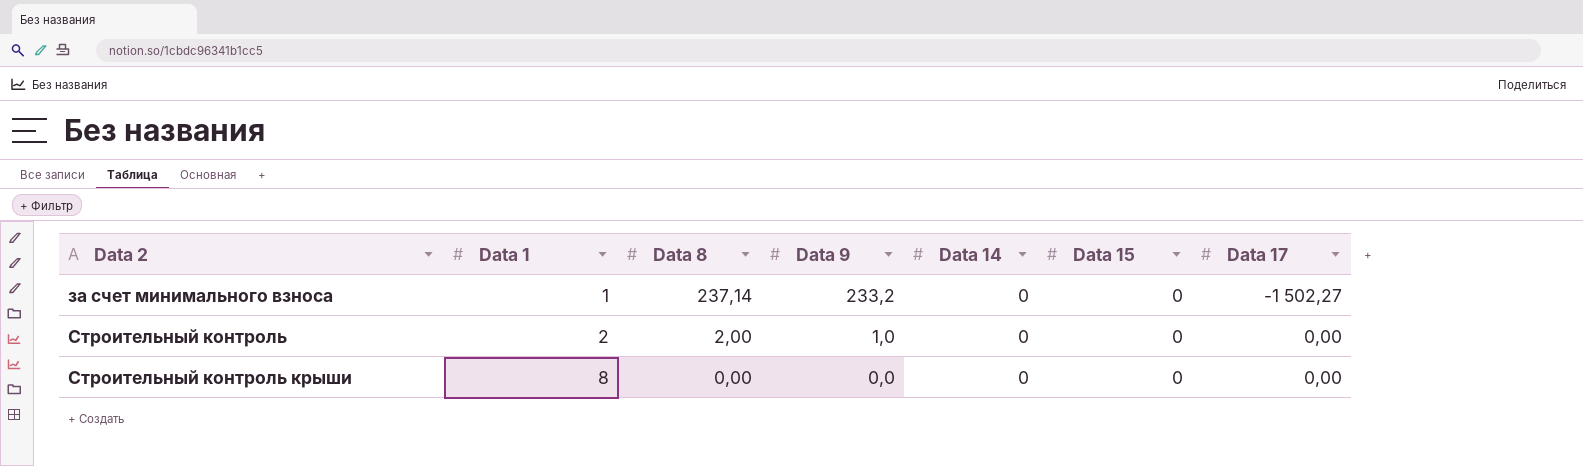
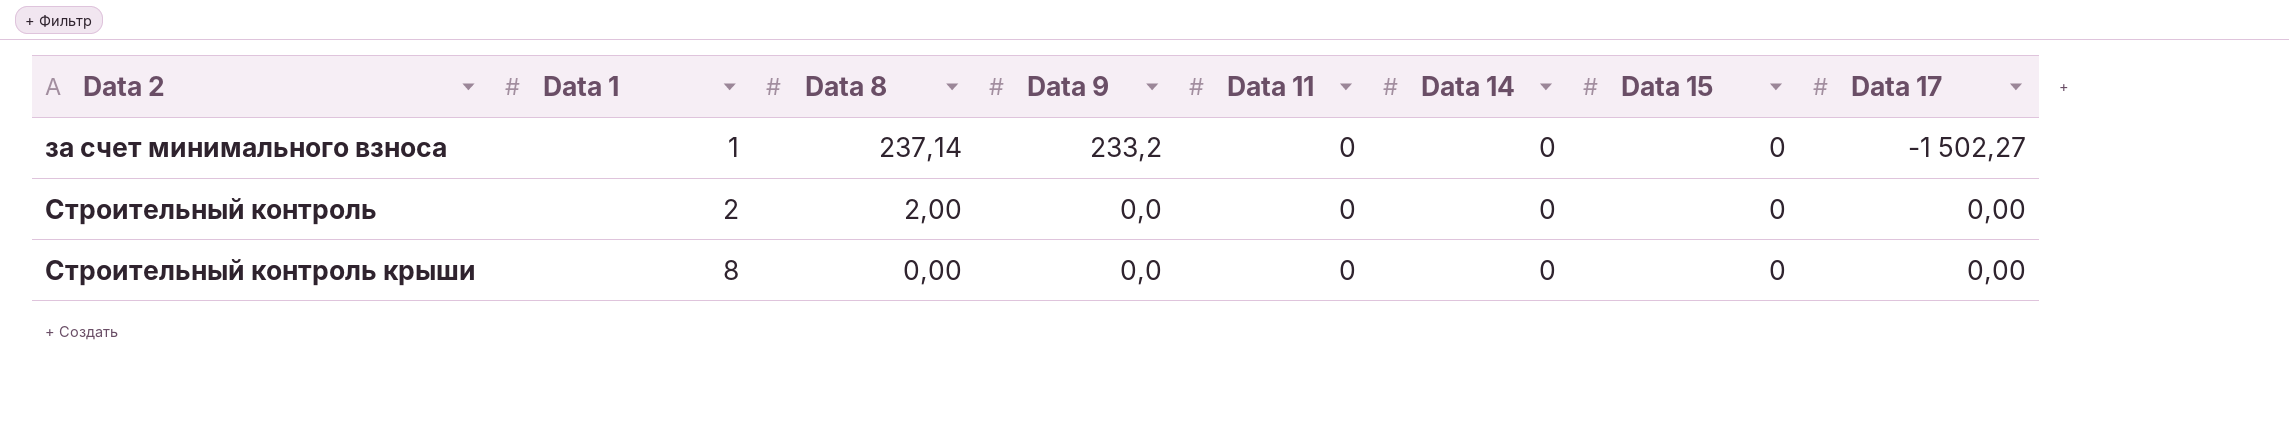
column Data 11 | position: none -> 5
Строительный контроль | Data 9: 1,0 -> 0,0

